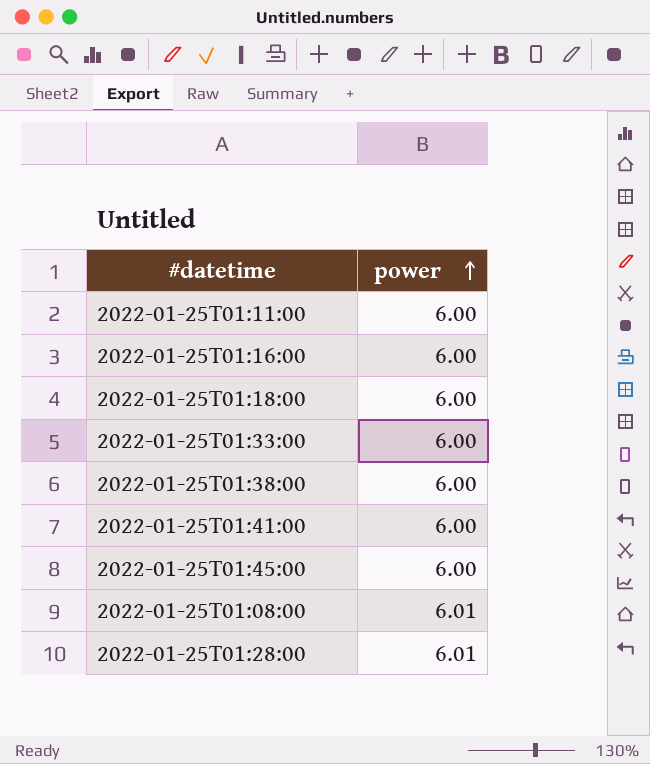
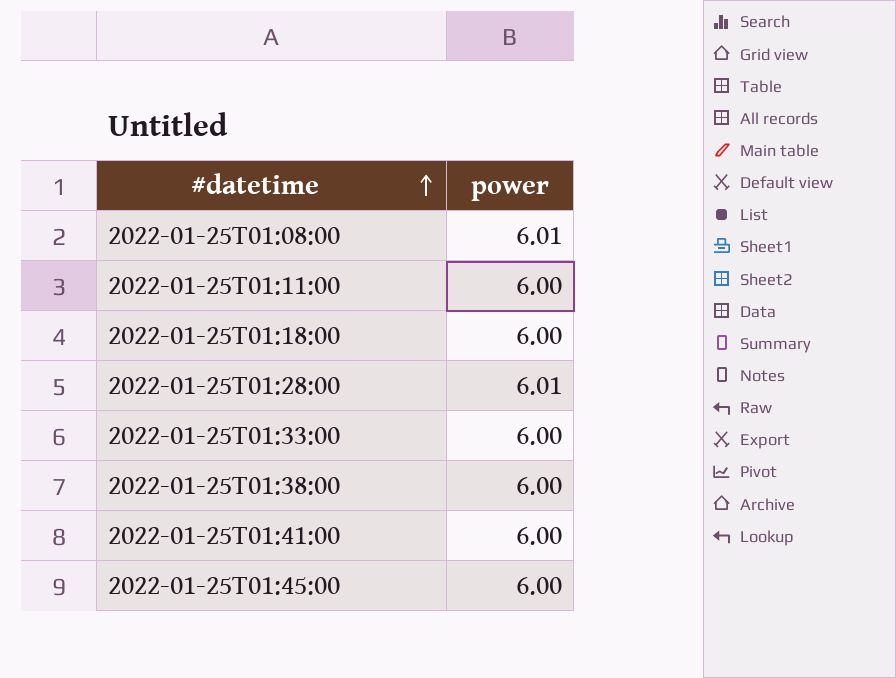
row order: power ascending -> #datetime ascending
row 2022-01-25T01:16:00: 6.00 -> none

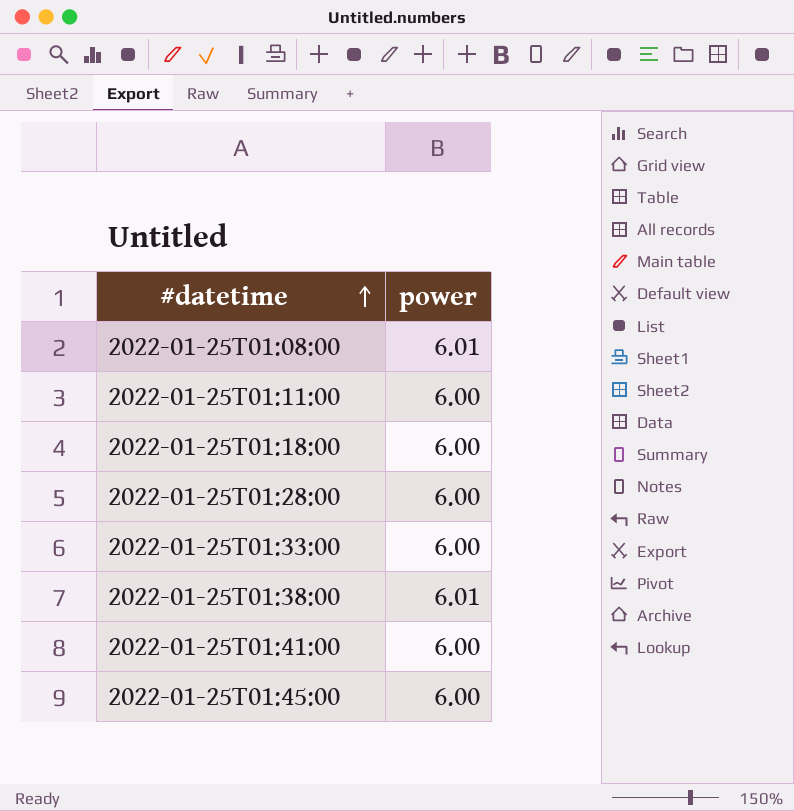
2022-01-25T01:28:00 | power: 6.01 -> 6.00
2022-01-25T01:38:00 | power: 6.00 -> 6.01

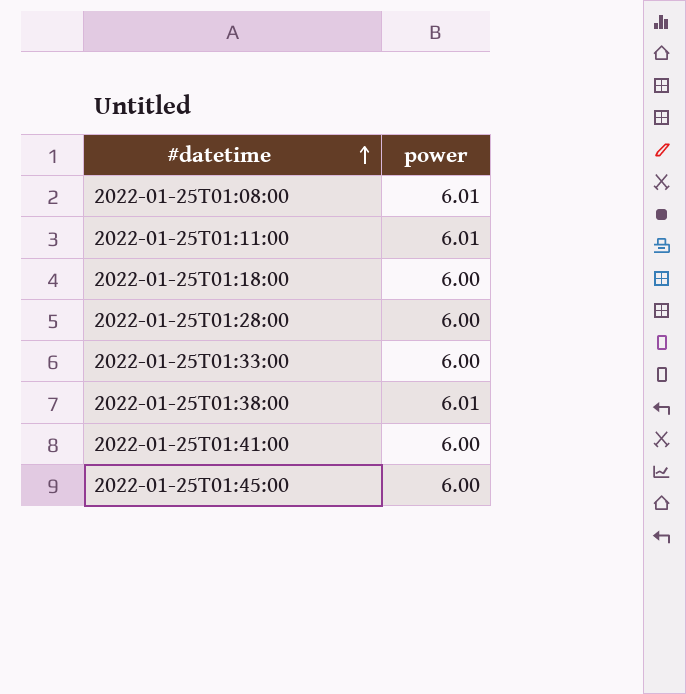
2022-01-25T01:11:00 | power: 6.00 -> 6.01

